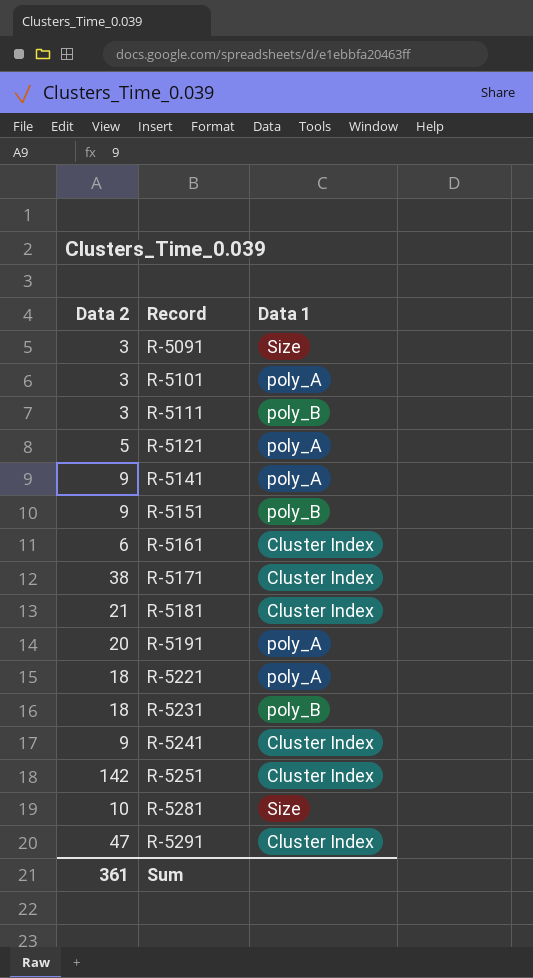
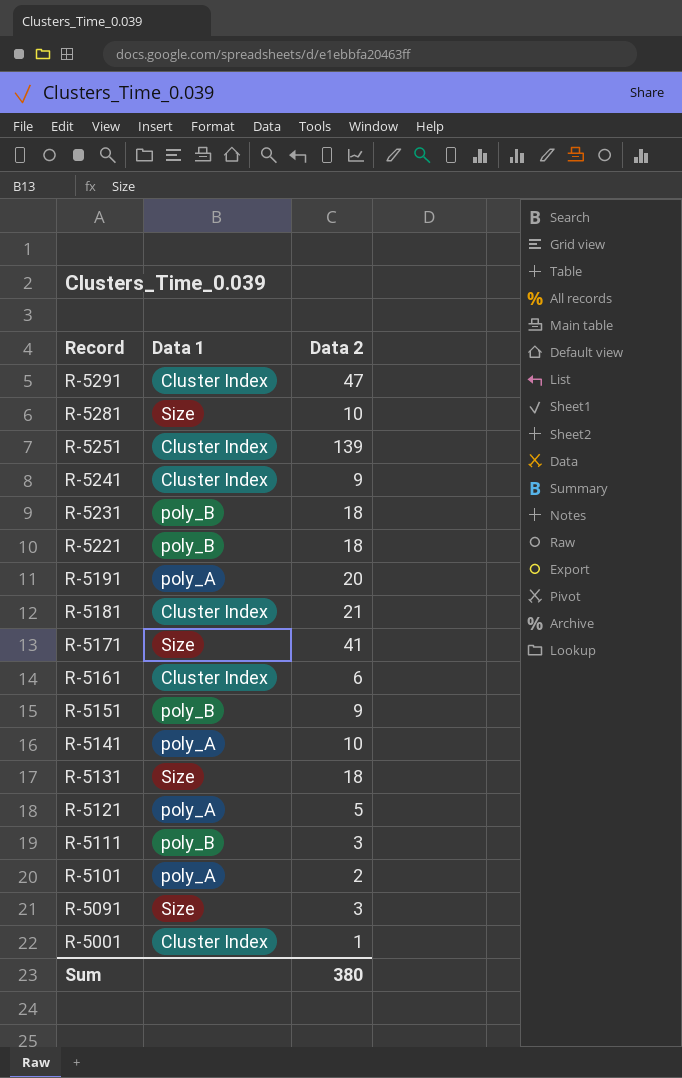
row order: Record ascending -> Record descending
column Data 2 | position: 1 -> 3
R-5251 | Data 2: 142 -> 139
R-5221 | Data 1: poly_A -> poly_B
R-5171 | Data 1: Cluster Index -> Size
R-5171 | Data 2: 38 -> 41
R-5141 | Data 2: 9 -> 10
row R-5131: none -> Size | 18
R-5101 | Data 2: 3 -> 2
row R-5001: none -> Cluster Index | 1
Sum | Data 2: 361 -> 380

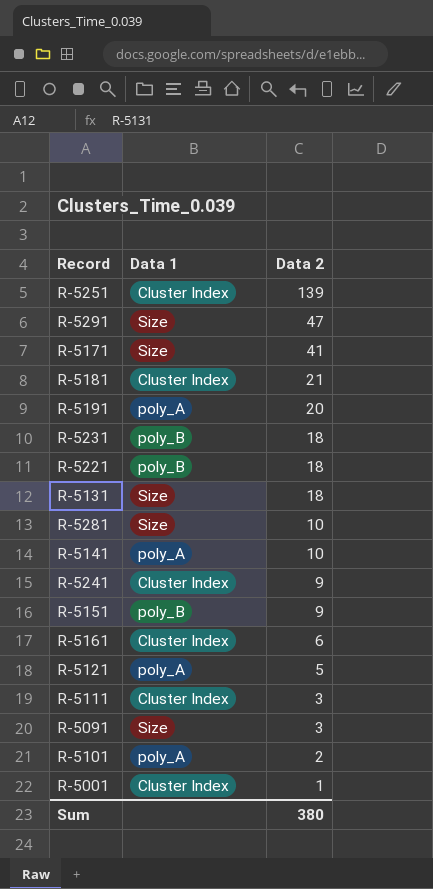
row order: Record descending -> Data 2 descending
R-5291 | Data 1: Cluster Index -> Size
R-5111 | Data 1: poly_B -> Cluster Index

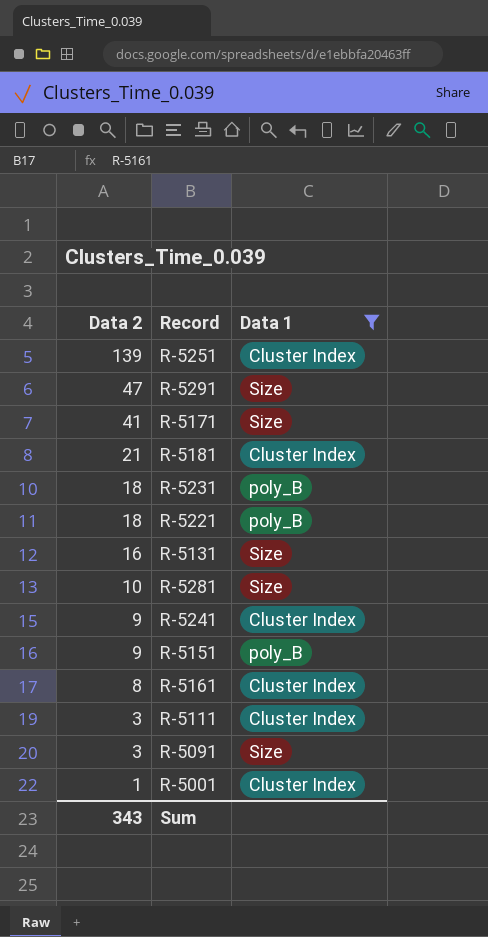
filter: none -> Data 1 != poly_A
column Data 2 | position: 3 -> 1
R-5131 | Data 2: 18 -> 16
R-5161 | Data 2: 6 -> 8
Sum | Data 2: 380 -> 343

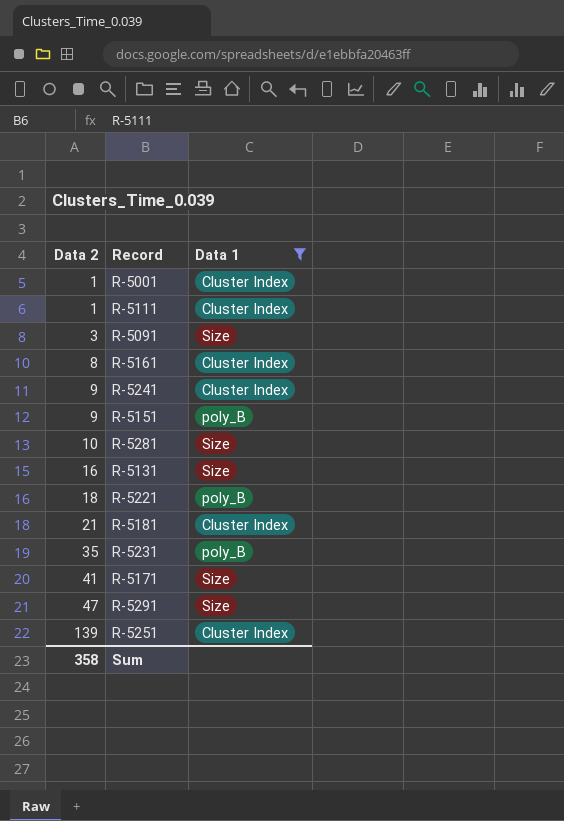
row order: Data 2 descending -> Data 2 ascending
R-5111 | Data 2: 3 -> 1
R-5231 | Data 2: 18 -> 35
Sum | Data 2: 343 -> 358

